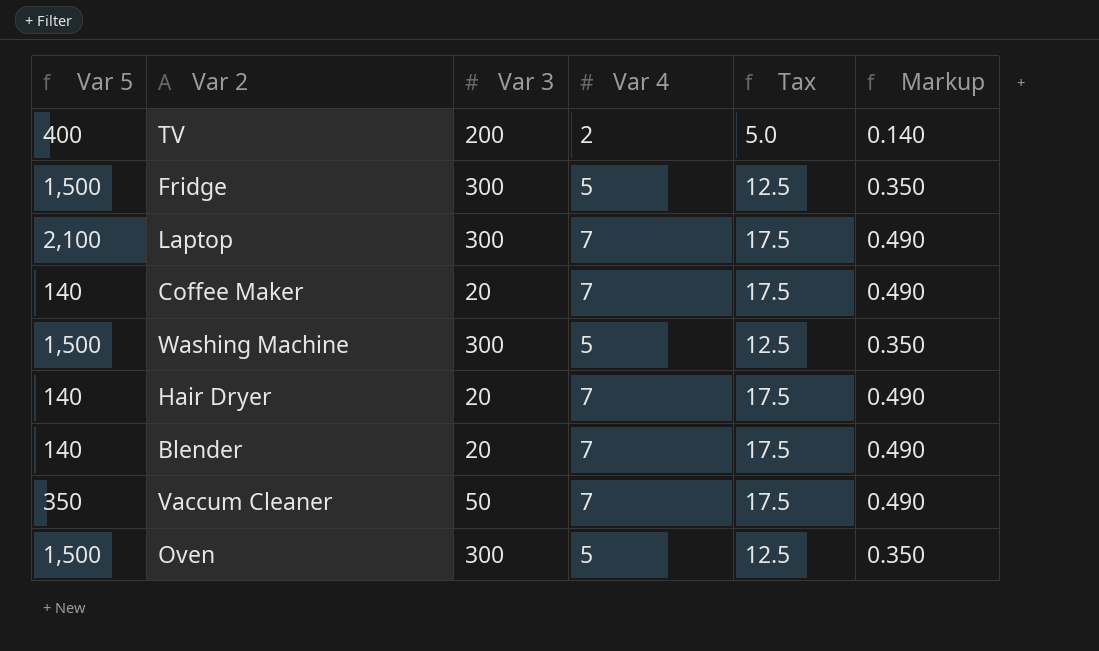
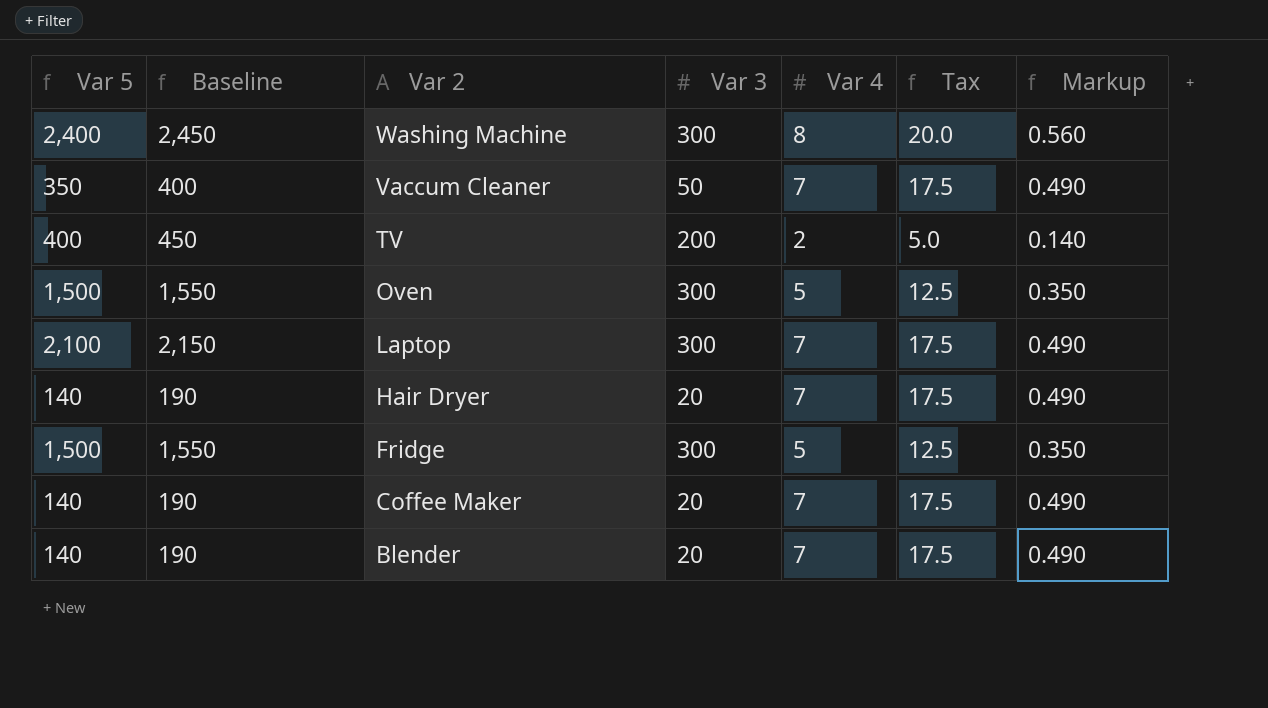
row order: none -> Var 2 descending
column Baseline | formula: none -> [Var 5] + 50
Washing Machine | Var 5: 1,500 -> 2,400
Washing Machine | Var 4: 5 -> 8
Washing Machine | Tax: 12.5 -> 20.0
Washing Machine | Markup: 0.350 -> 0.560

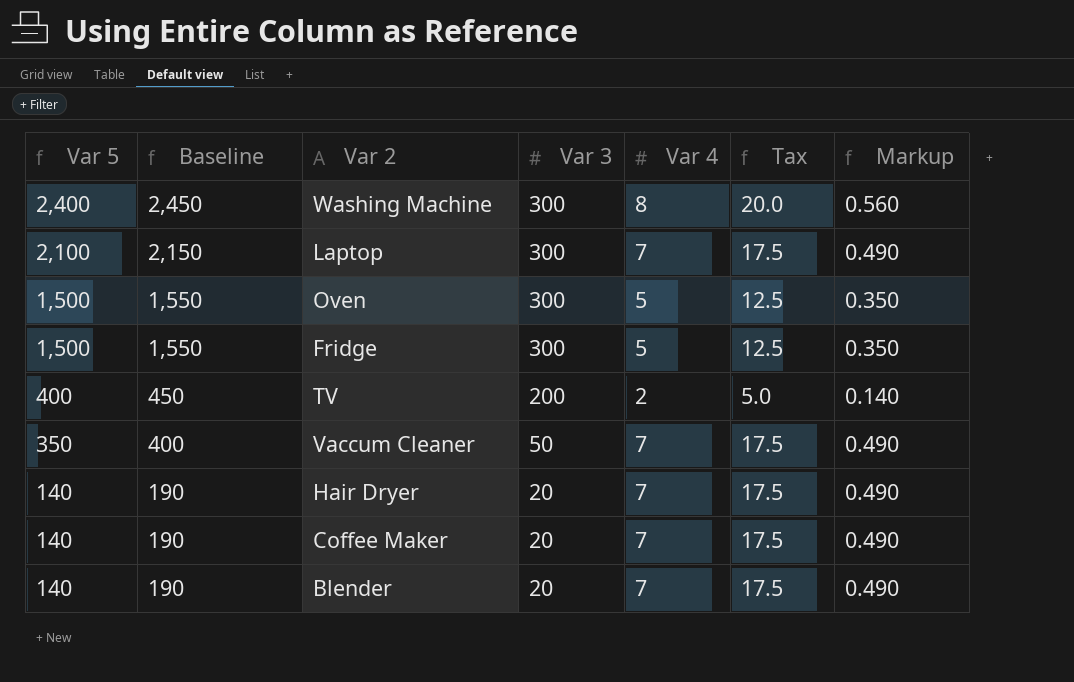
row order: Var 2 descending -> Var 5 descending

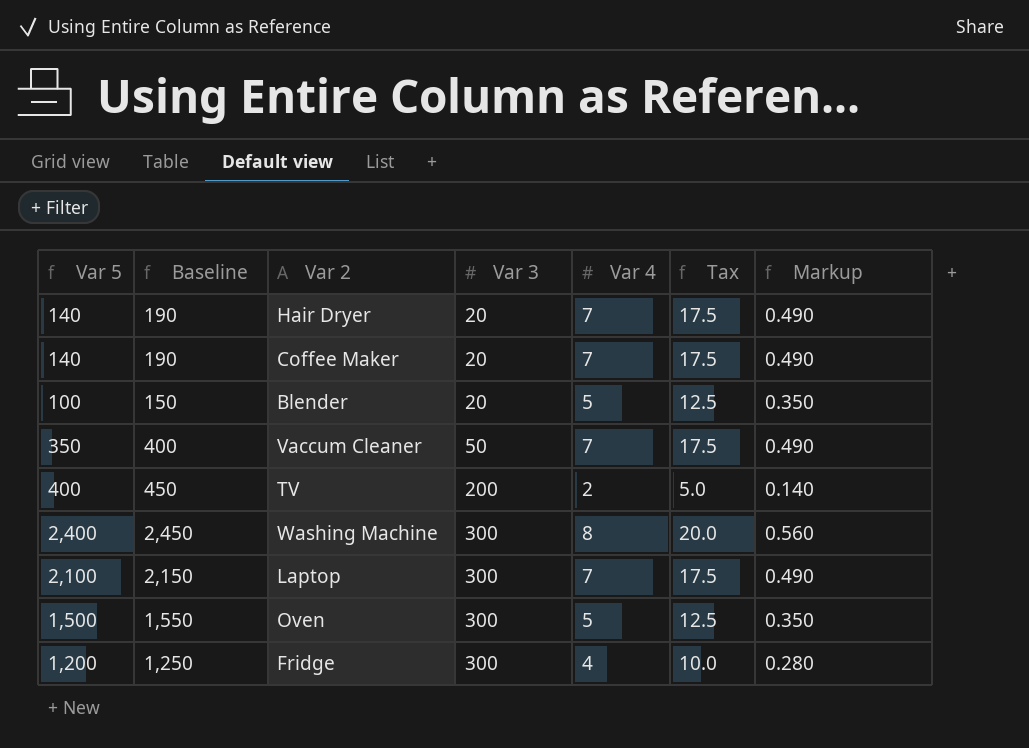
row order: Var 5 descending -> Var 3 ascending
Blender | Var 5: 140 -> 100
Blender | Baseline: 190 -> 150
Blender | Var 4: 7 -> 5
Blender | Tax: 17.5 -> 12.5
Blender | Markup: 0.490 -> 0.350
Fridge | Var 5: 1,500 -> 1,200
Fridge | Baseline: 1,550 -> 1,250
Fridge | Var 4: 5 -> 4
Fridge | Tax: 12.5 -> 10.0
Fridge | Markup: 0.350 -> 0.280

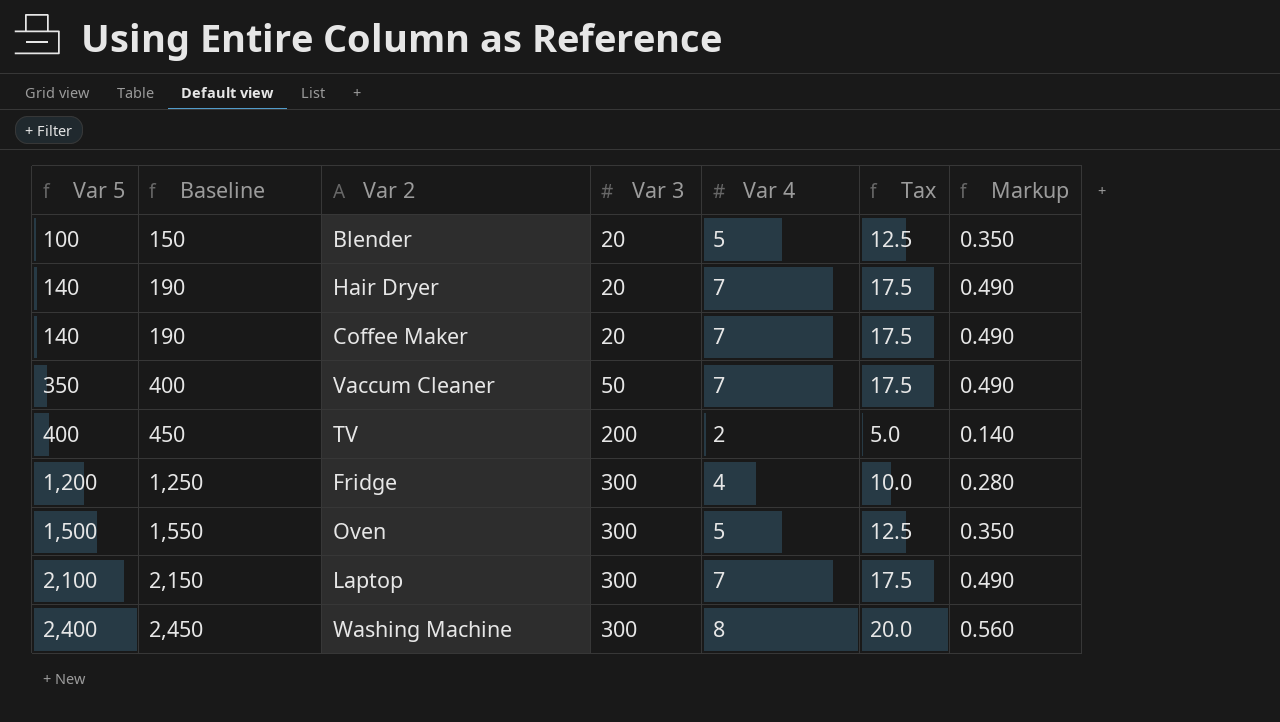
row order: Var 3 ascending -> Var 5 ascending

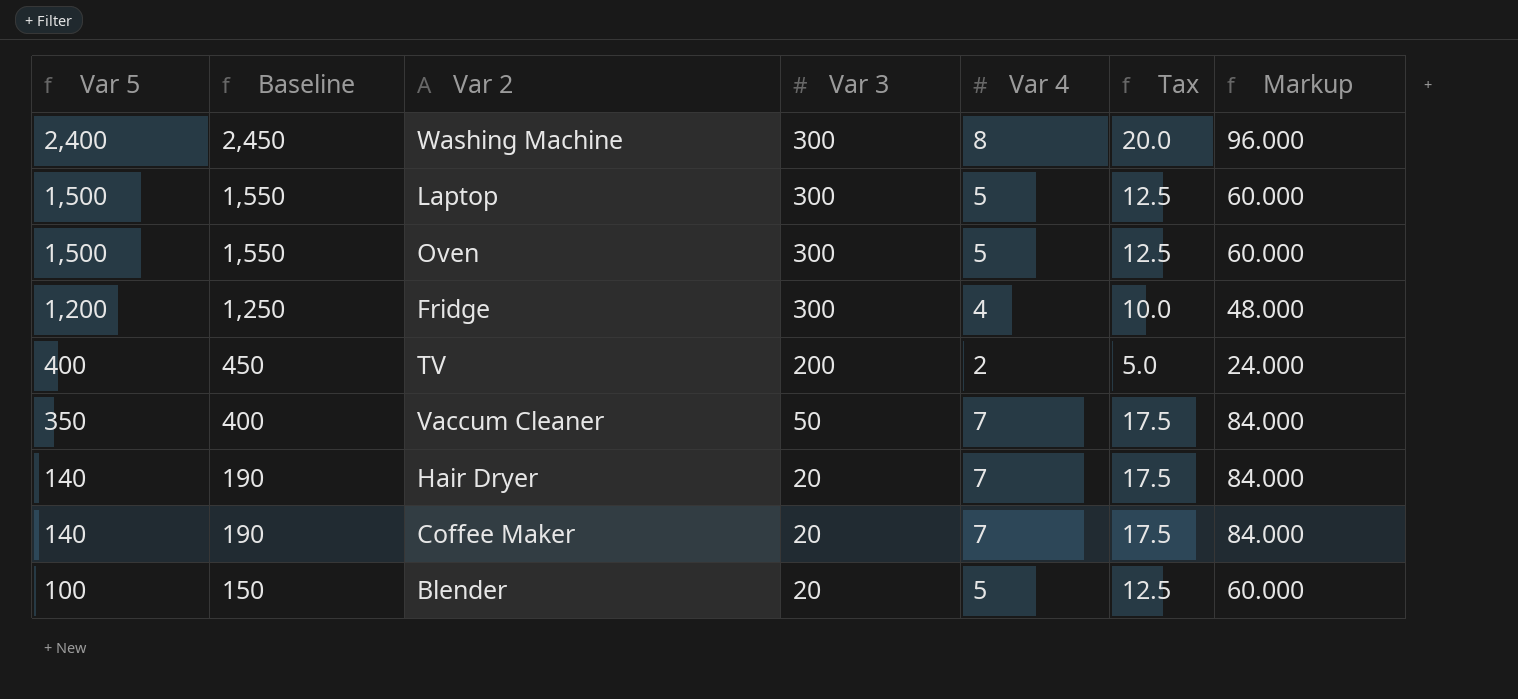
row order: Var 5 ascending -> Var 5 descending
column Markup | formula: [Var 4] * 0.07 -> [Var 4] * 12
Laptop | Var 5: 2,100 -> 1,500
Laptop | Baseline: 2,150 -> 1,550
Laptop | Var 4: 7 -> 5
Laptop | Tax: 17.5 -> 12.5

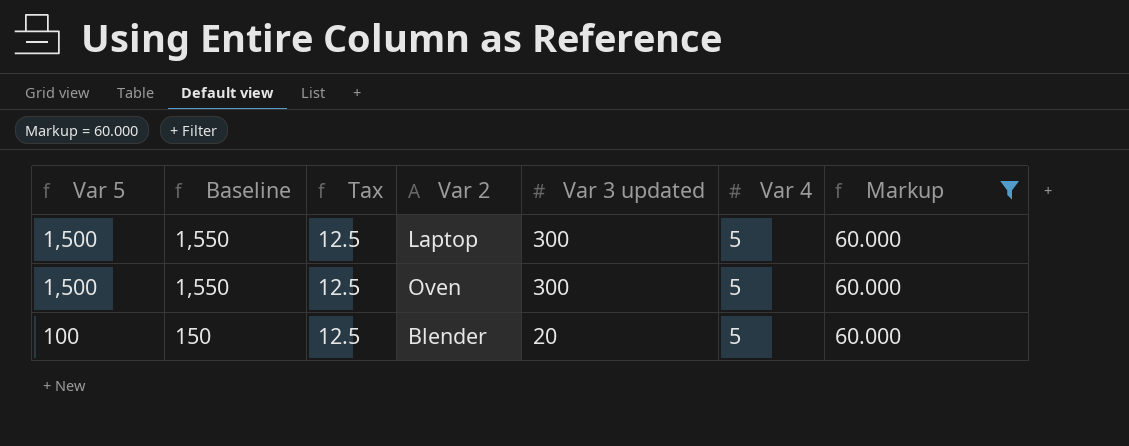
filter: none -> Markup = 60.000
column Tax | position: 6 -> 3
column name: Var 3 -> Var 3 updated

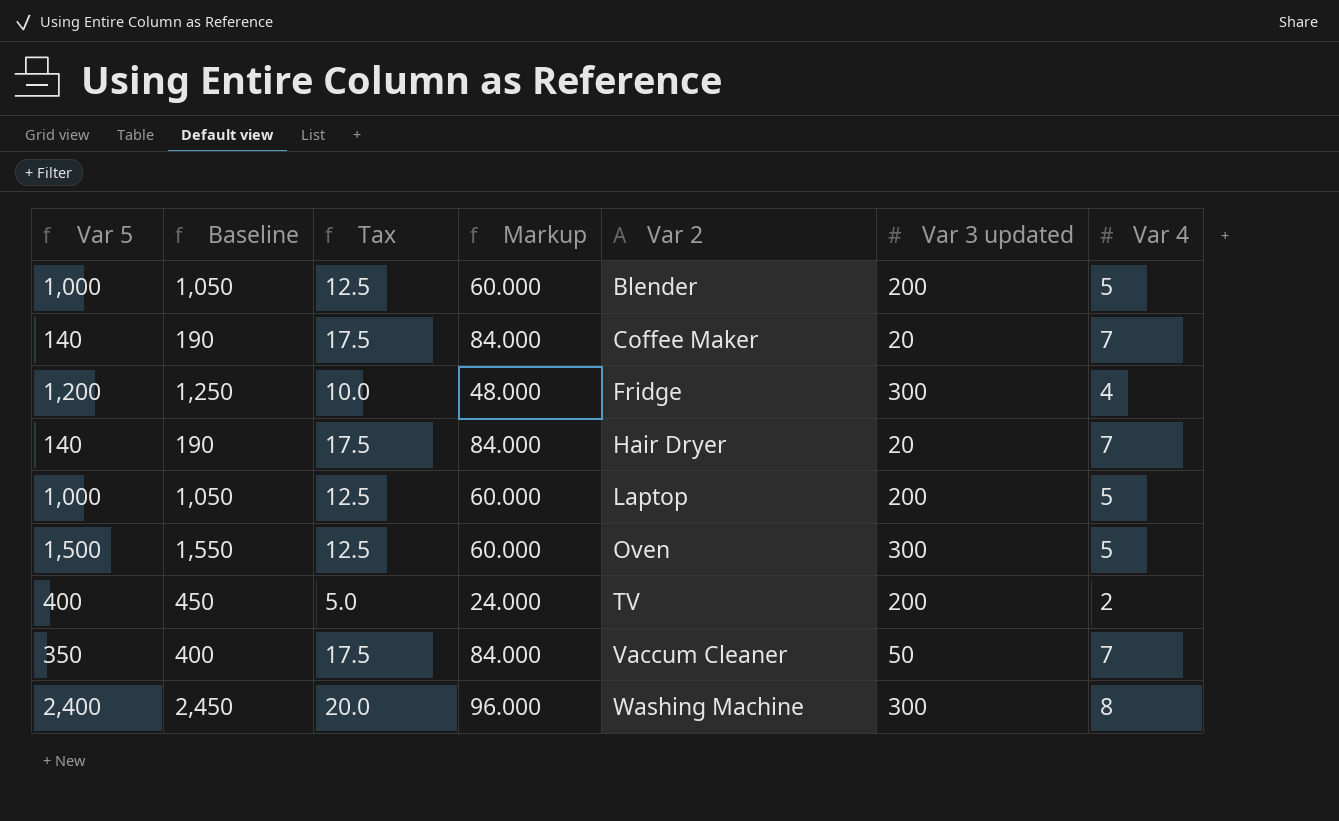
filter: Markup = 60.000 -> none
row order: Var 5 descending -> Var 2 ascending
column Markup | position: 7 -> 4
Blender | Var 5: 100 -> 1,000
Blender | Baseline: 150 -> 1,050
Blender | Var 3 updated: 20 -> 200
Laptop | Var 5: 1,500 -> 1,000
Laptop | Baseline: 1,550 -> 1,050
Laptop | Var 3 updated: 300 -> 200

